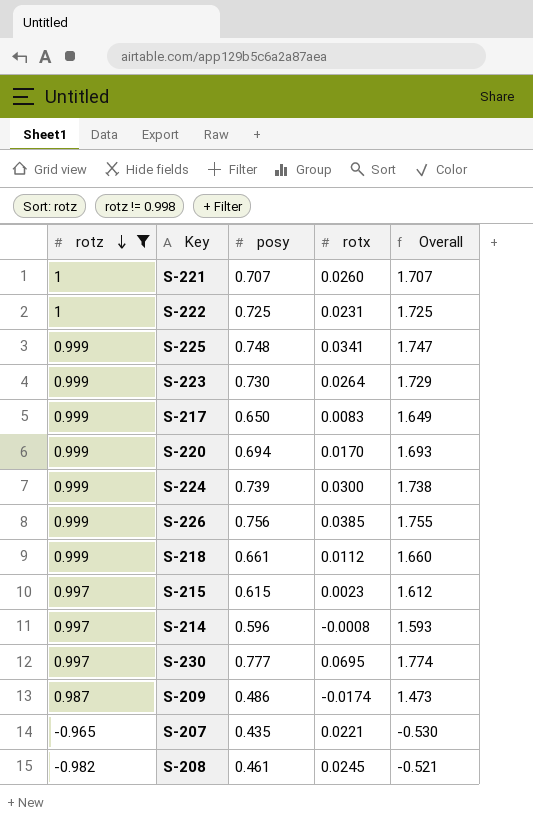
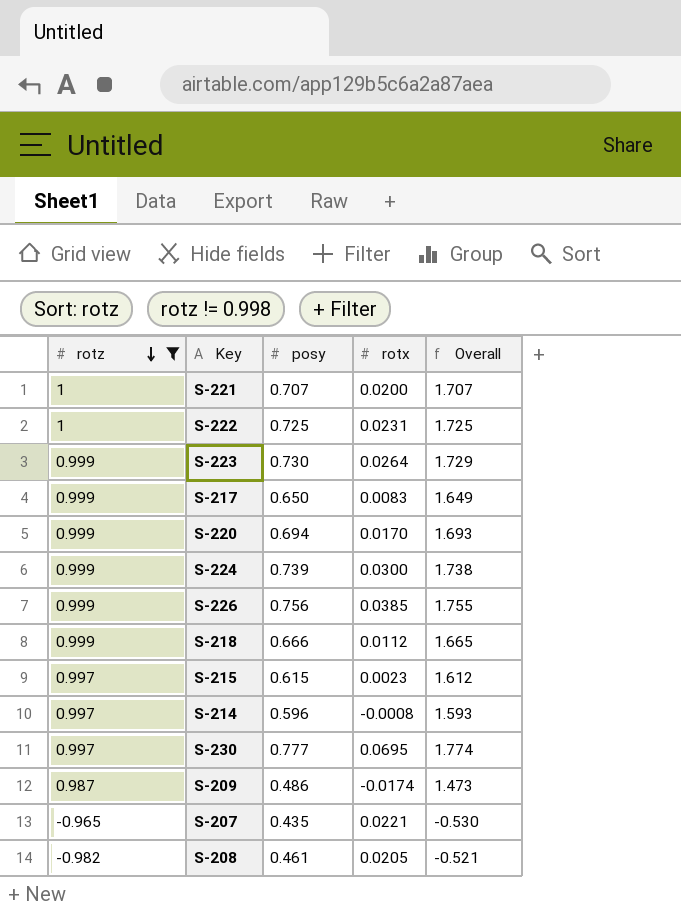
row S-225: 0.999 | 0.748 | 0.0341 | 1.747 -> none
S-221 | rotx: 0.0260 -> 0.0200
S-218 | posy: 0.661 -> 0.666
S-218 | Overall: 1.660 -> 1.665
S-208 | rotx: 0.0245 -> 0.0205

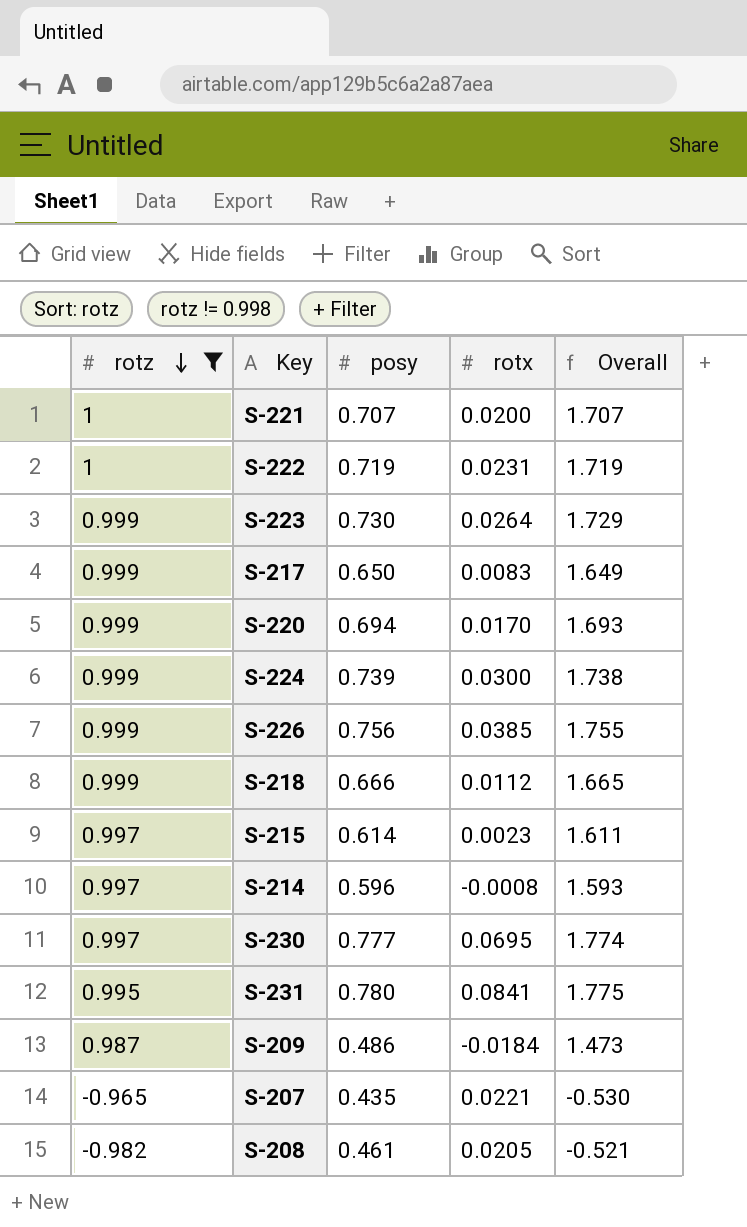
S-222 | posy: 0.725 -> 0.719
S-222 | Overall: 1.725 -> 1.719
S-215 | posy: 0.615 -> 0.614
S-215 | Overall: 1.612 -> 1.611
row S-231: none -> 0.995 | 0.780 | 0.0841 | 1.775
S-209 | rotx: -0.0174 -> -0.0184

